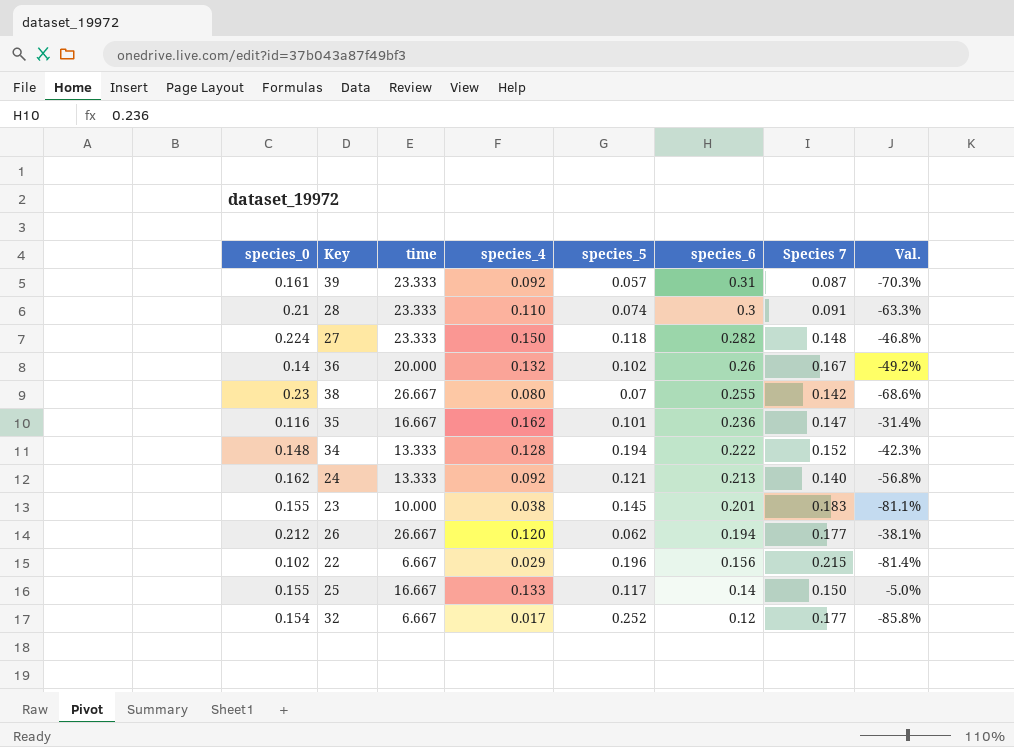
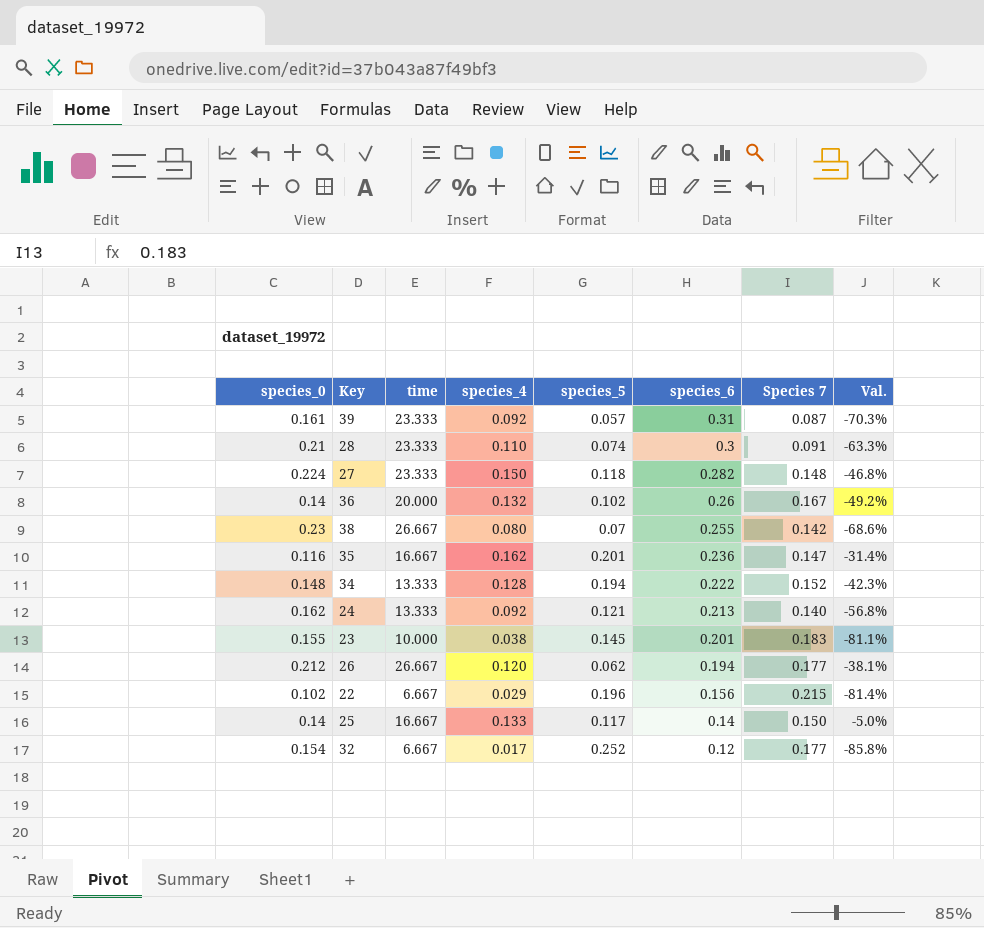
35 | species_5: 0.101 -> 0.201
25 | species_0: 0.155 -> 0.14

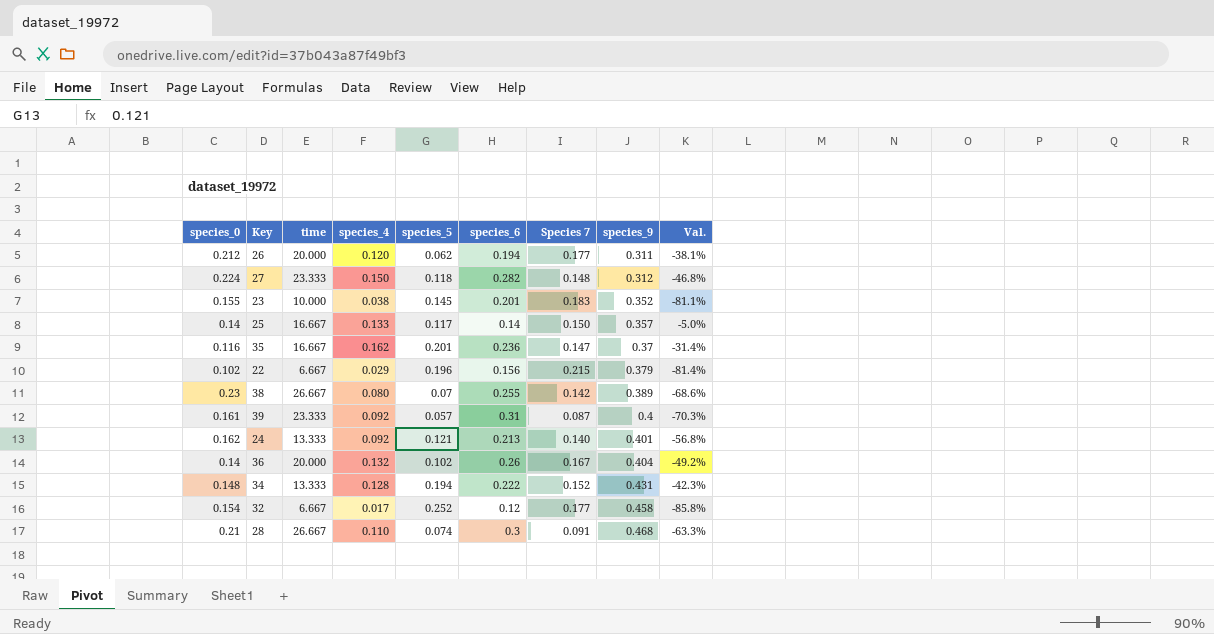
row order: species_6 descending -> species_9 ascending
column species_9 | position: none -> 8
26 | time: 26.667 -> 20.000
28 | time: 23.333 -> 26.667

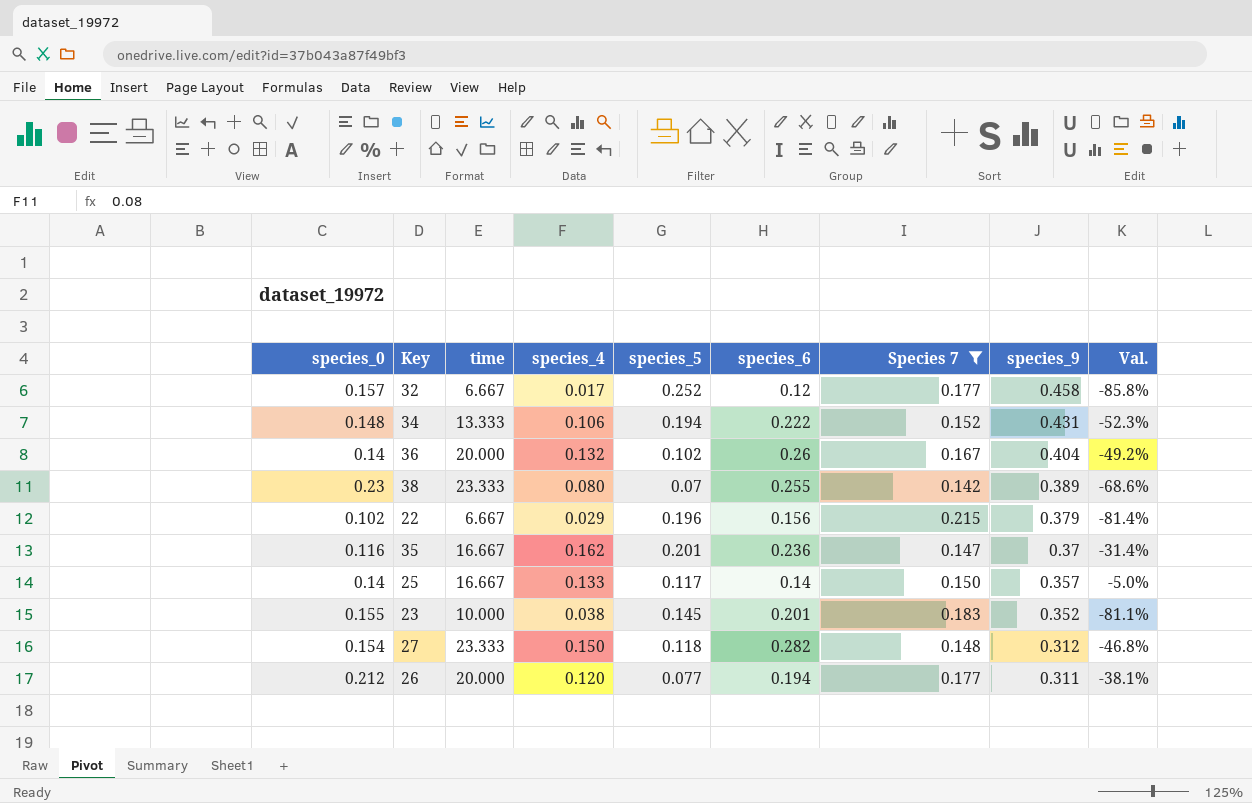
filter: none -> Species 7 >= 0.142
row order: species_9 ascending -> species_9 descending
32 | species_0: 0.154 -> 0.157
34 | species_4: 0.128 -> 0.106
34 | Val.: -42.3% -> -52.3%
38 | time: 26.667 -> 23.333
27 | species_0: 0.224 -> 0.154
26 | species_5: 0.062 -> 0.077

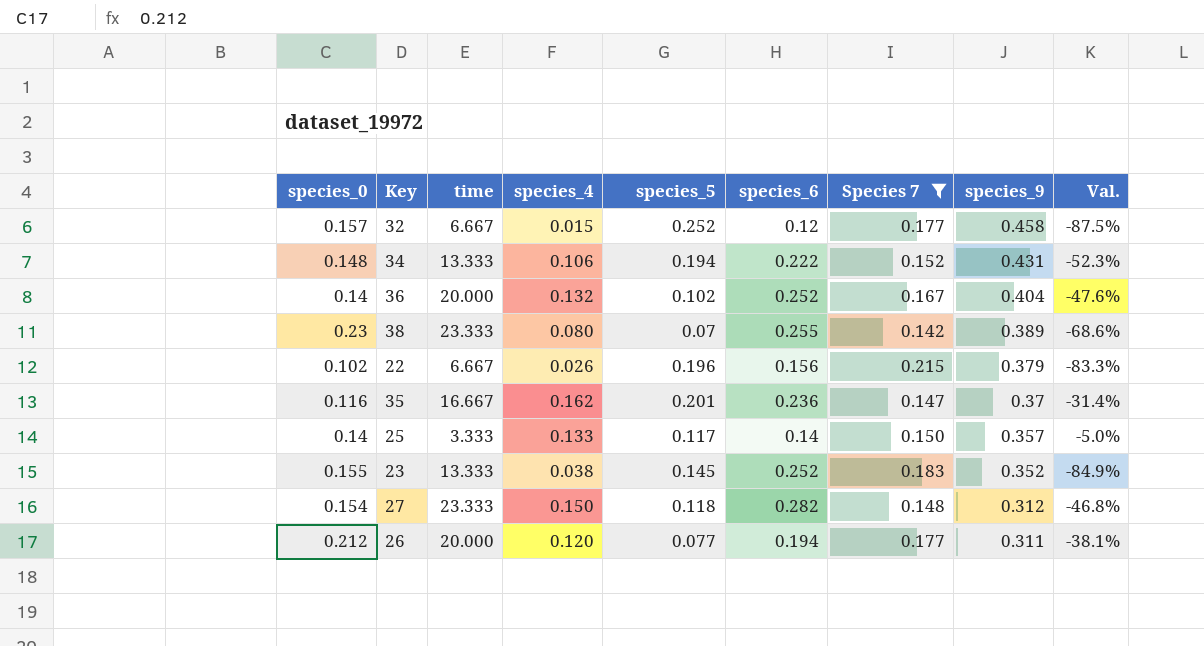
32 | species_4: 0.017 -> 0.015
32 | Val.: -85.8% -> -87.5%
36 | species_6: 0.26 -> 0.252
36 | Val.: -49.2% -> -47.6%
22 | species_4: 0.029 -> 0.026
22 | Val.: -81.4% -> -83.3%
25 | time: 16.667 -> 3.333
23 | time: 10.000 -> 13.333
23 | species_6: 0.201 -> 0.252
23 | Val.: -81.1% -> -84.9%

